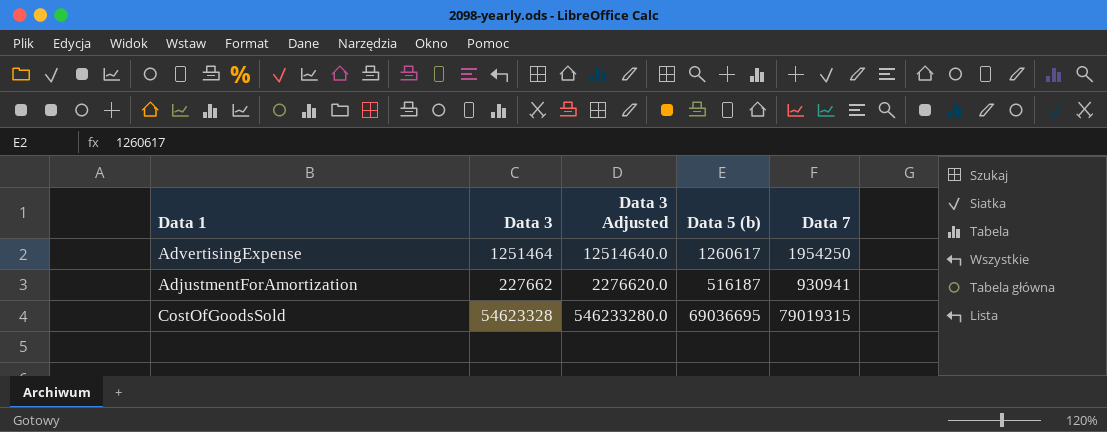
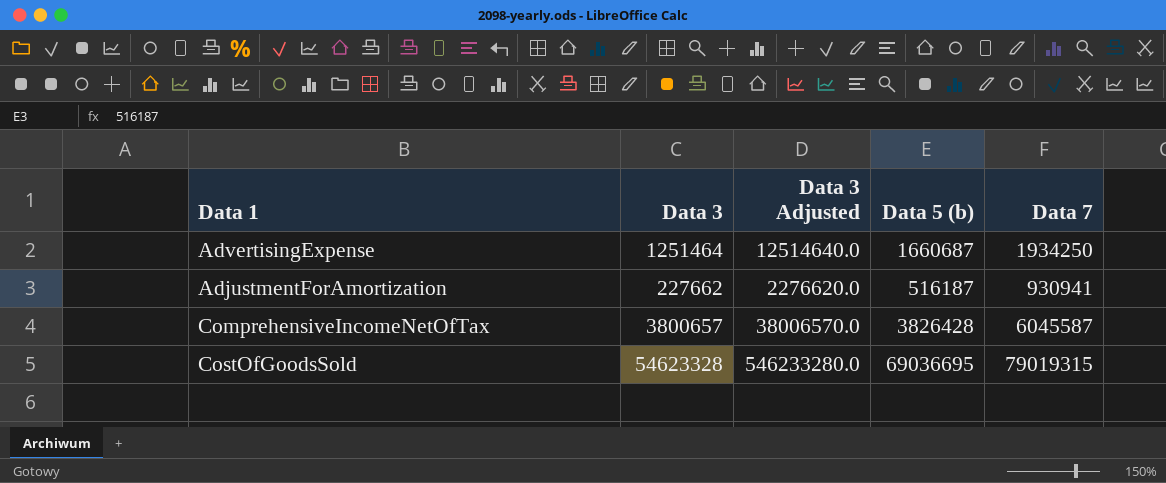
AdvertisingExpense | Data 5 (b): 1260617 -> 1660687
AdvertisingExpense | Data 7: 1954250 -> 1934250
row ComprehensiveIncomeNetOfTax: none -> 3800657 | 38006570.0 | 3826428 | 6045587

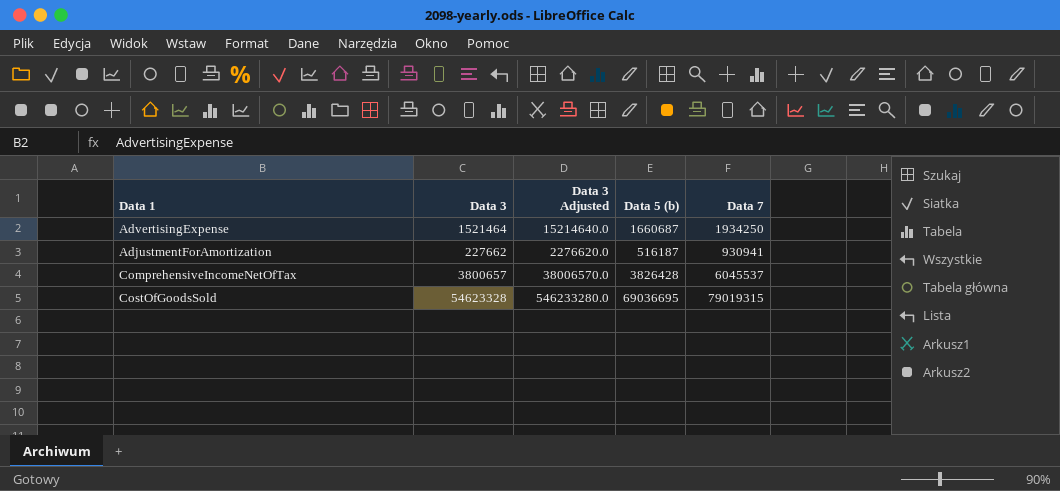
AdvertisingExpense | Data 3: 1251464 -> 1521464
AdvertisingExpense | Data 3 Adjusted: 12514640.0 -> 15214640.0
ComprehensiveIncomeNetOfTax | Data 7: 6045587 -> 6045537

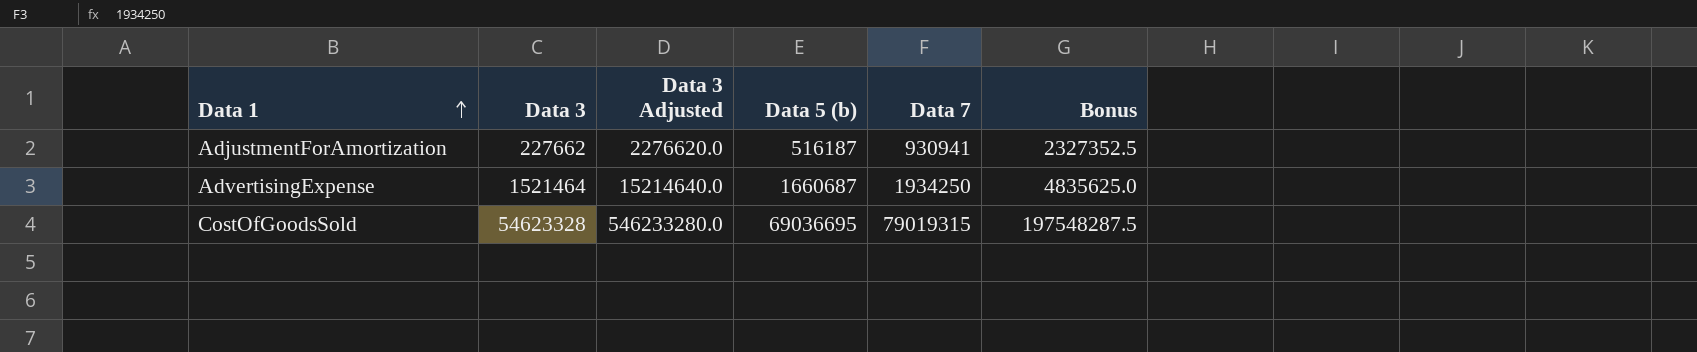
row order: none -> Data 1 ascending
column Bonus | formula: none -> [Data 7] * 2.5
row ComprehensiveIncomeNetOfTax: 3800657 | 38006570.0 | 3826428 | 6045537 -> none

